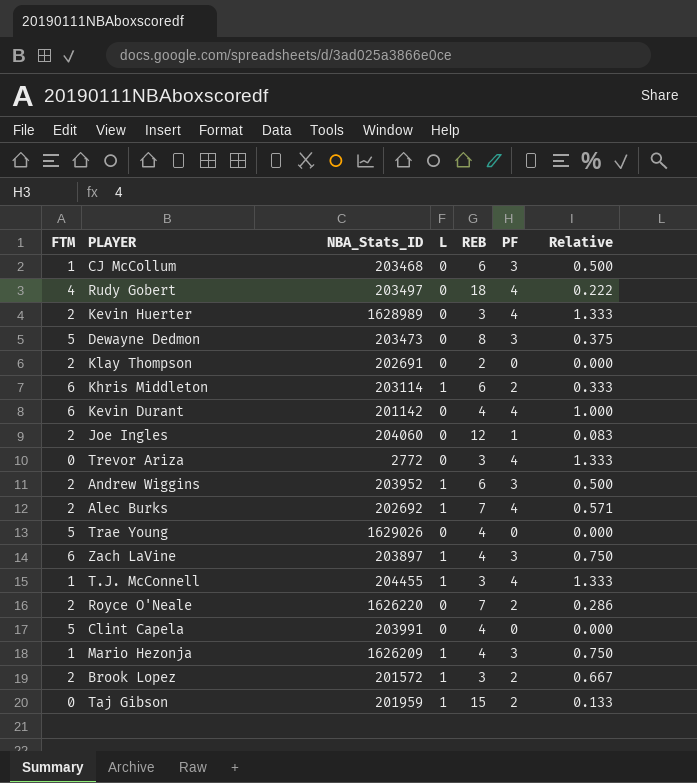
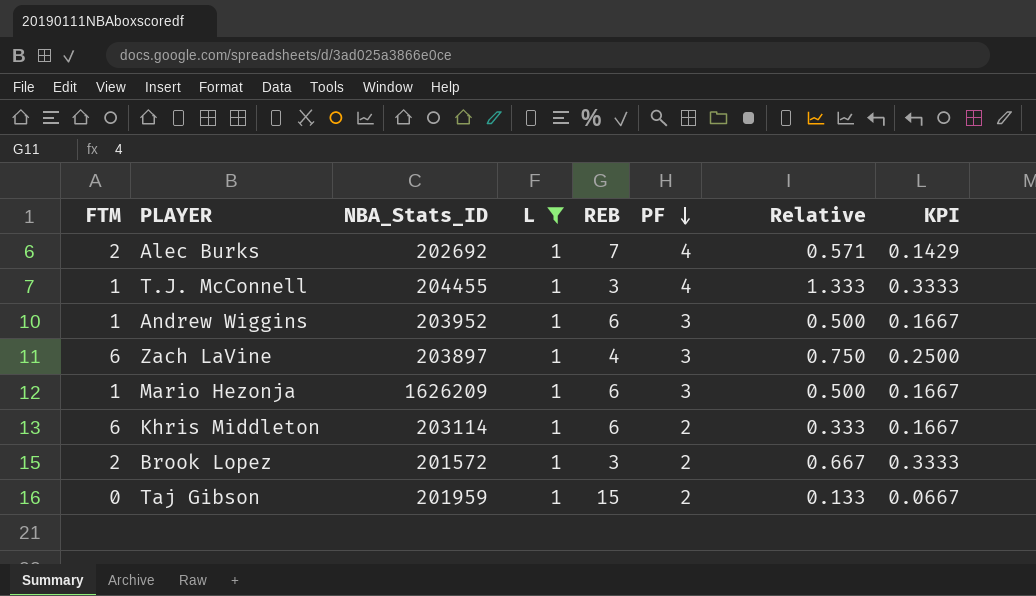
filter: none -> L = 1
row order: none -> PF descending
column KPI | formula: none -> [L] / [REB]
Andrew Wiggins | FTM: 2 -> 1
Mario Hezonja | REB: 4 -> 6
Mario Hezonja | Relative: 0.750 -> 0.500

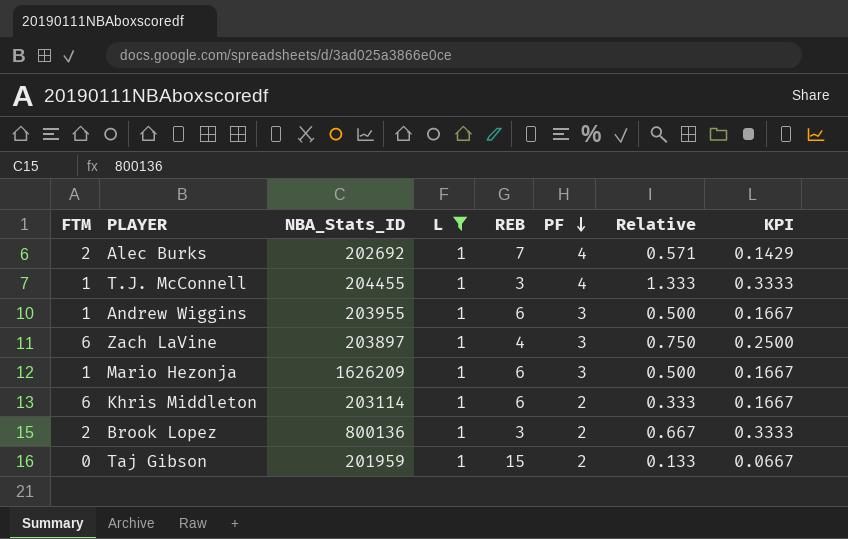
Andrew Wiggins | NBA_Stats_ID: 203952 -> 203955
Brook Lopez | NBA_Stats_ID: 201572 -> 800136

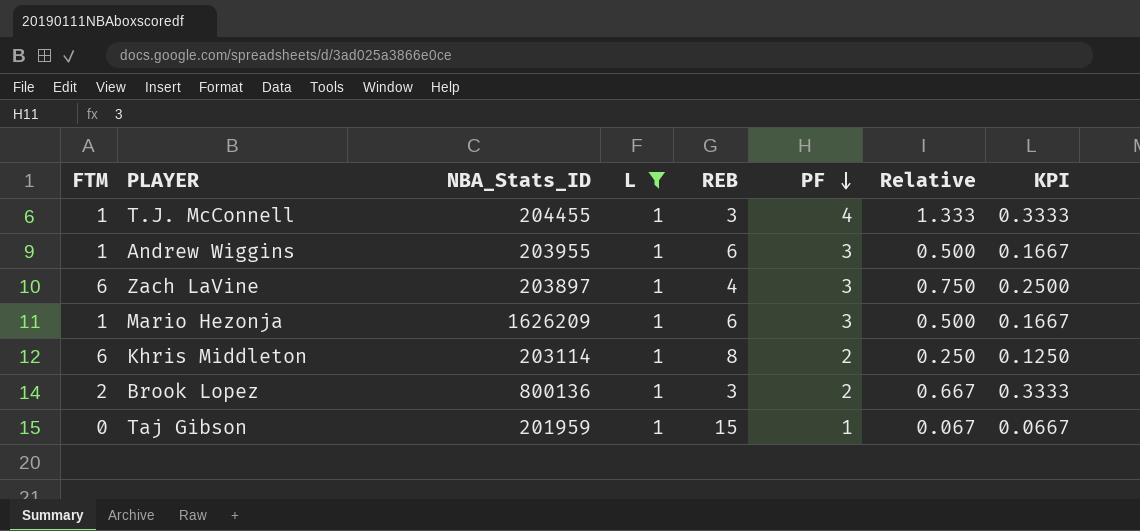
row Alec Burks: 2 | 202692 | 1 | 7 | 4 | 0.571 | 0.1429 -> none
Khris Middleton | REB: 6 -> 8
Khris Middleton | Relative: 0.333 -> 0.250
Khris Middleton | KPI: 0.1667 -> 0.1250
Taj Gibson | PF: 2 -> 1
Taj Gibson | Relative: 0.133 -> 0.067

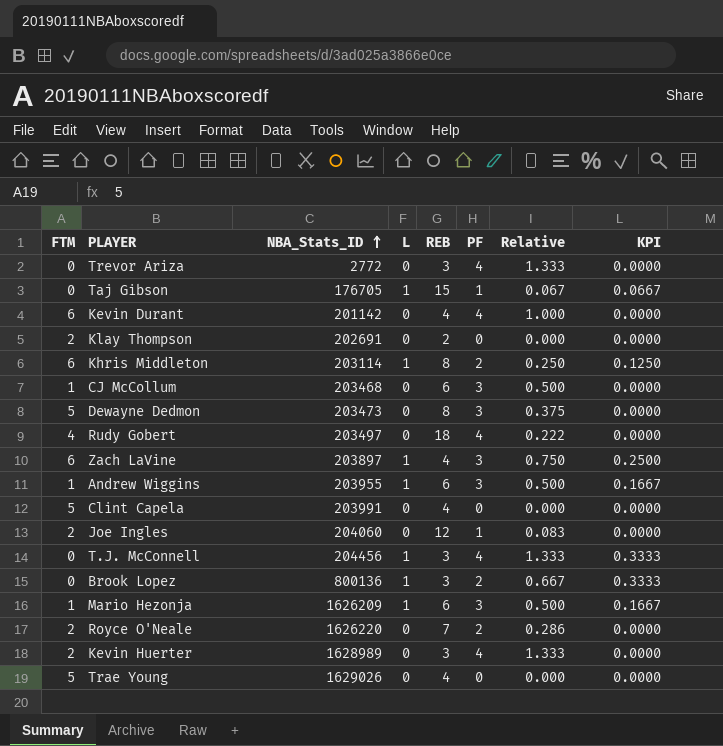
filter: L = 1 -> none
row order: PF descending -> NBA_Stats_ID ascending
Taj Gibson | NBA_Stats_ID: 201959 -> 176705
T.J. McConnell | FTM: 1 -> 0
T.J. McConnell | NBA_Stats_ID: 204455 -> 204456
Brook Lopez | FTM: 2 -> 0

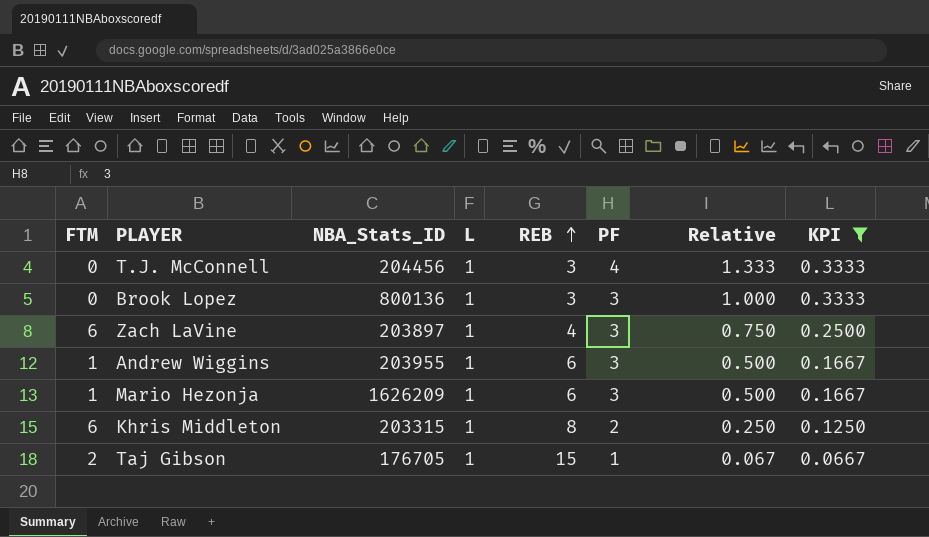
filter: none -> KPI != 0.0000
row order: NBA_Stats_ID ascending -> REB ascending
Brook Lopez | PF: 2 -> 3
Brook Lopez | Relative: 0.667 -> 1.000
Khris Middleton | NBA_Stats_ID: 203114 -> 203315
Taj Gibson | FTM: 0 -> 2

